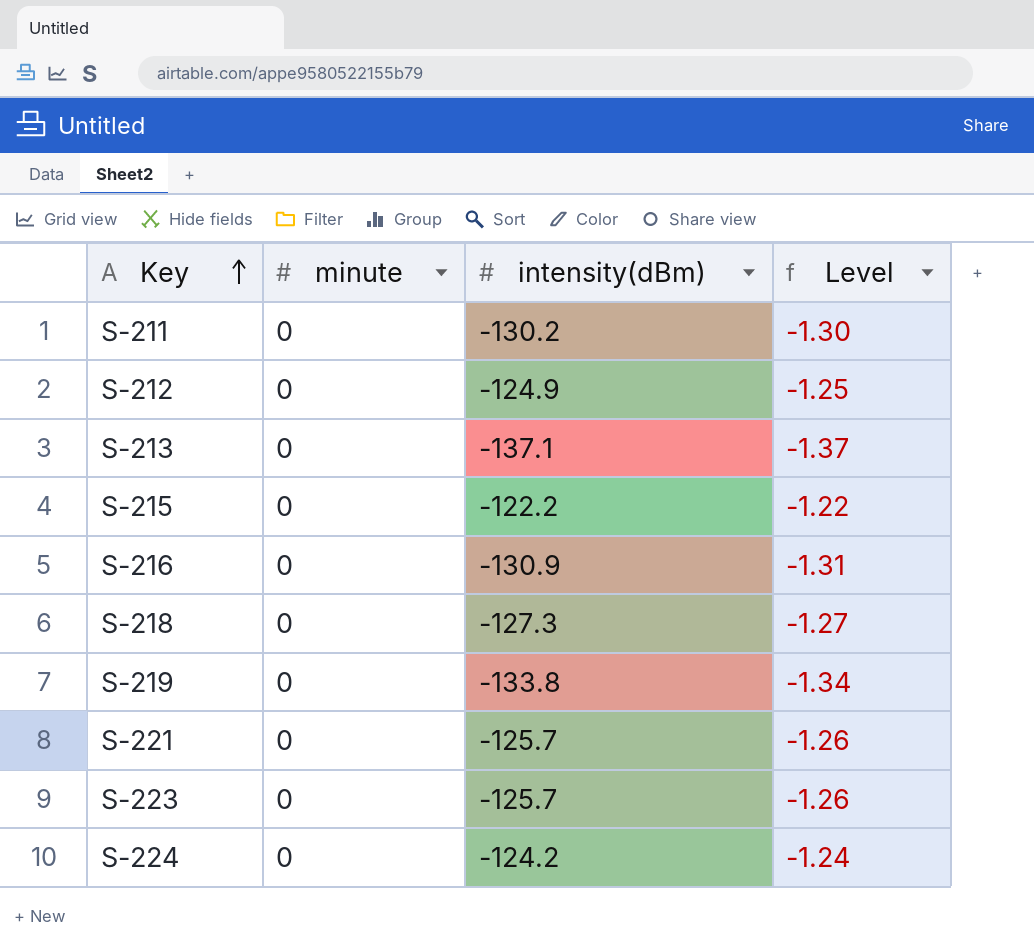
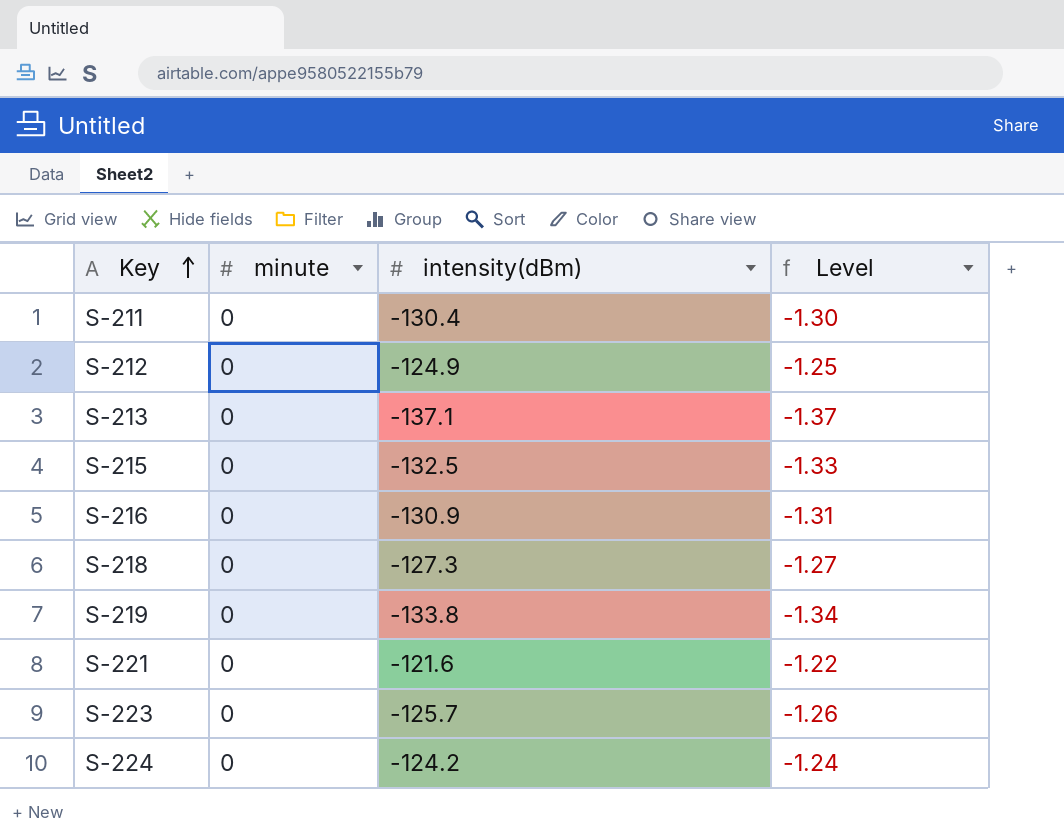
S-211 | intensity(dBm): -130.2 -> -130.4
S-215 | intensity(dBm): -122.2 -> -132.5
S-215 | Level: -1.22 -> -1.33
S-221 | intensity(dBm): -125.7 -> -121.6
S-221 | Level: -1.26 -> -1.22

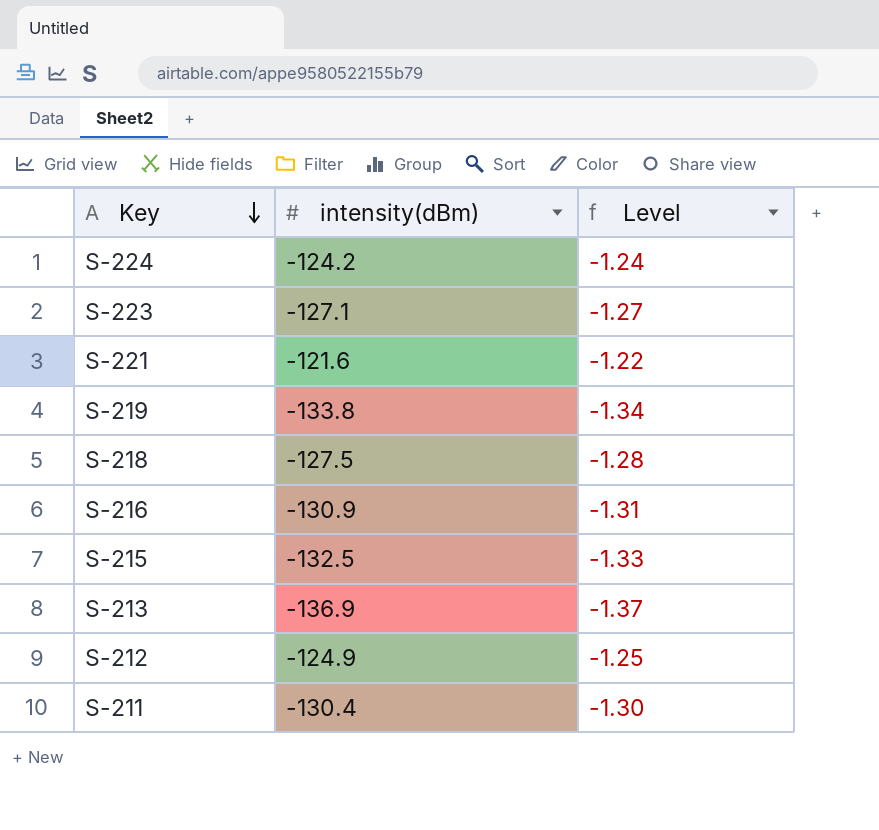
row order: Key ascending -> Key descending
column minute | position: 2 -> none
S-223 | intensity(dBm): -125.7 -> -127.1
S-223 | Level: -1.26 -> -1.27
S-218 | intensity(dBm): -127.3 -> -127.5
S-218 | Level: -1.27 -> -1.28
S-213 | intensity(dBm): -137.1 -> -136.9

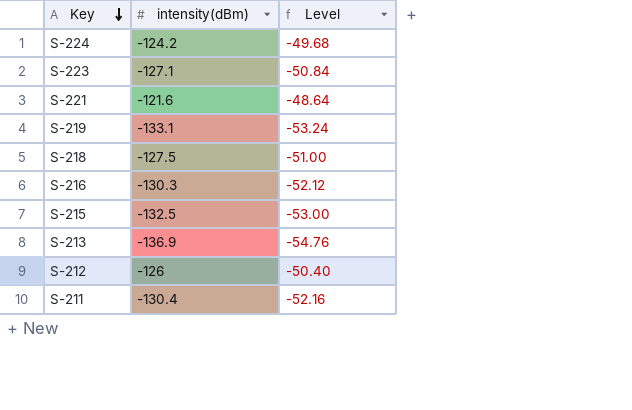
column Level | formula: [intensity(dBm)] * 0.01 -> [intensity(dBm)] * 0.4
S-219 | intensity(dBm): -133.8 -> -133.1
S-216 | intensity(dBm): -130.9 -> -130.3
S-212 | intensity(dBm): -124.9 -> -126

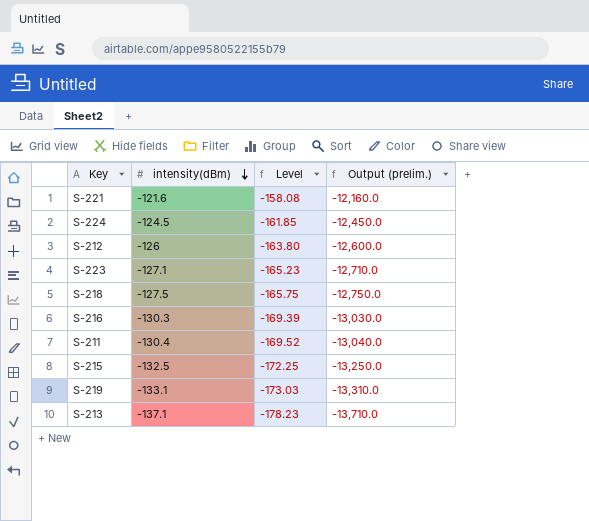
row order: Key descending -> intensity(dBm) descending
column Level | formula: [intensity(dBm)] * 0.4 -> [intensity(dBm)] * 1.3
column Output (prelim.) | formula: none -> [intensity(dBm)] * 100
S-224 | intensity(dBm): -124.2 -> -124.5
S-213 | intensity(dBm): -136.9 -> -137.1

